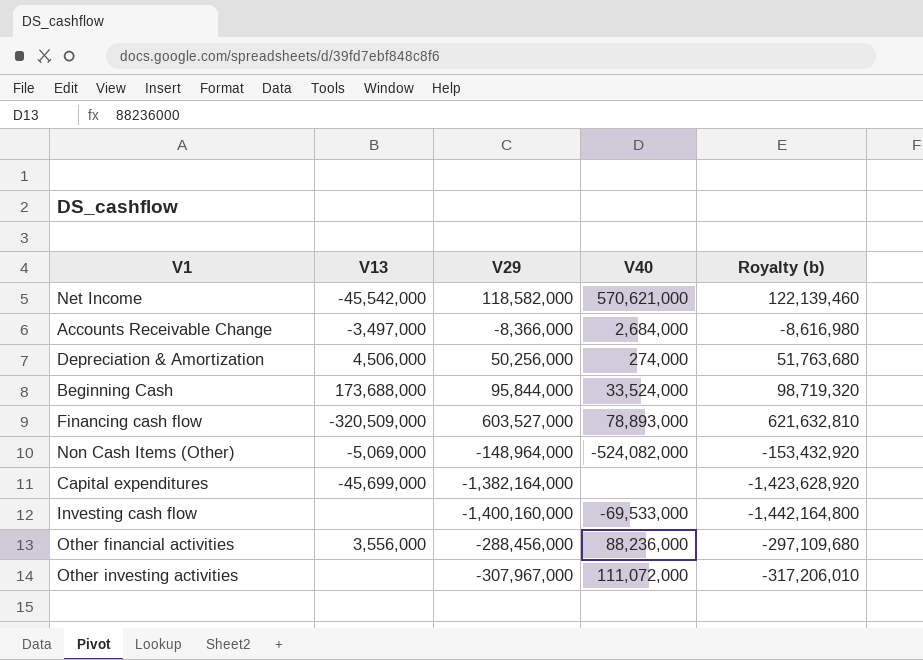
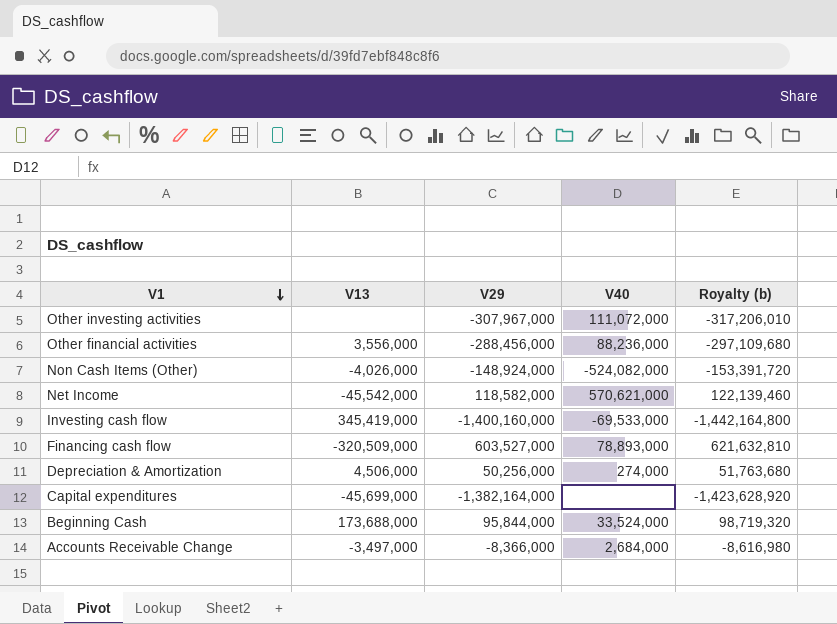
row order: none -> V1 descending
Non Cash Items (Other) | V13: -5,069,000 -> -4,026,000
Non Cash Items (Other) | V29: -148,964,000 -> -148,924,000
Non Cash Items (Other) | Royalty (b): -153,432,920 -> -153,391,720
Investing cash flow | V13: none -> 345,419,000

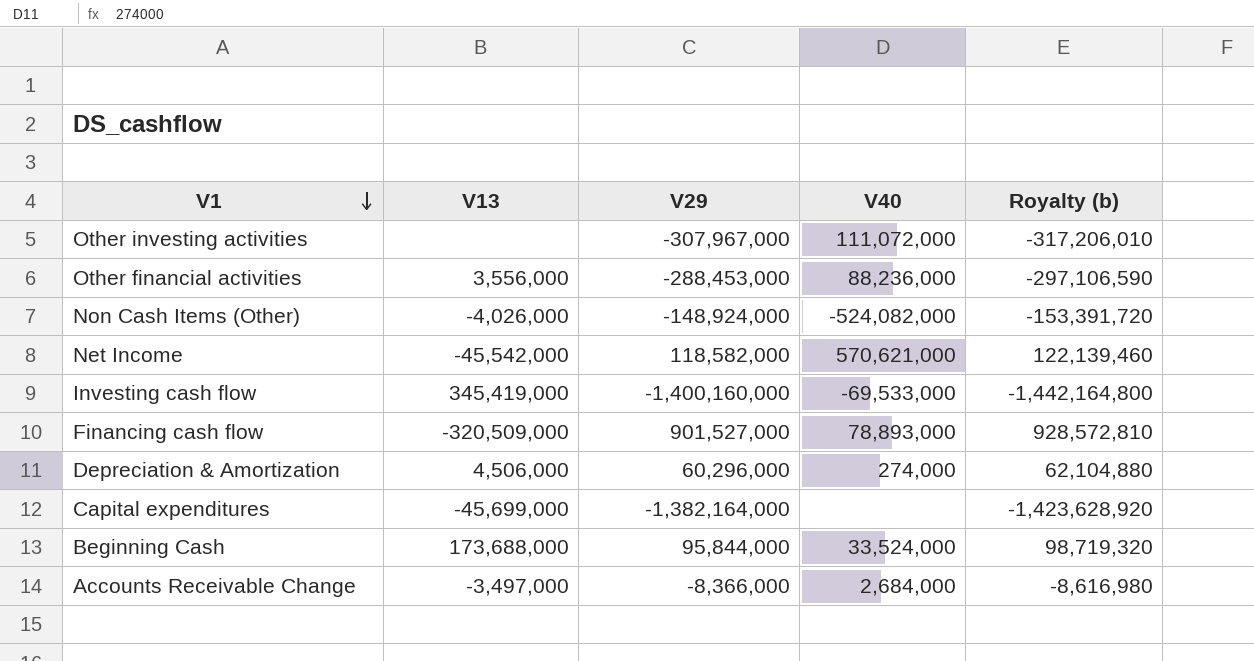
Other financial activities | V29: -288,456,000 -> -288,453,000
Other financial activities | Royalty (b): -297,109,680 -> -297,106,590
Financing cash flow | V29: 603,527,000 -> 901,527,000
Financing cash flow | Royalty (b): 621,632,810 -> 928,572,810
Depreciation & Amortization | V29: 50,256,000 -> 60,296,000
Depreciation & Amortization | Royalty (b): 51,763,680 -> 62,104,880

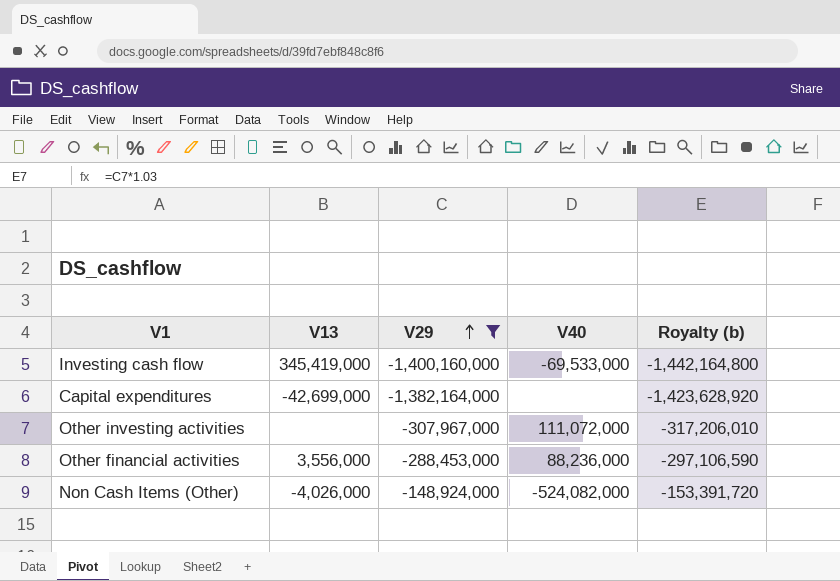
filter: none -> V29 <= -148,924,000
row order: V1 descending -> V29 ascending
Capital expenditures | V13: -45,699,000 -> -42,699,000

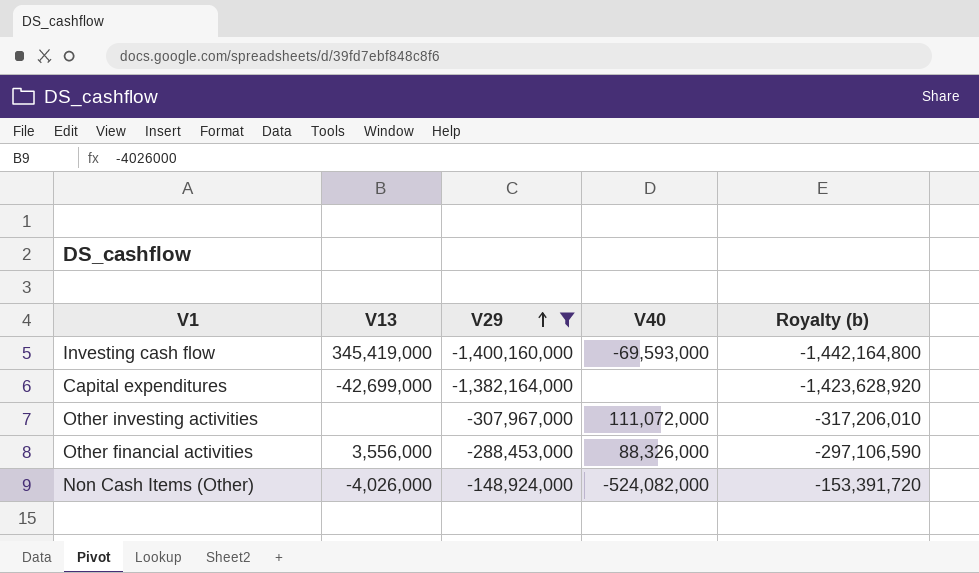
Investing cash flow | V40: -69,533,000 -> -69,593,000
Other financial activities | V40: 88,236,000 -> 88,326,000

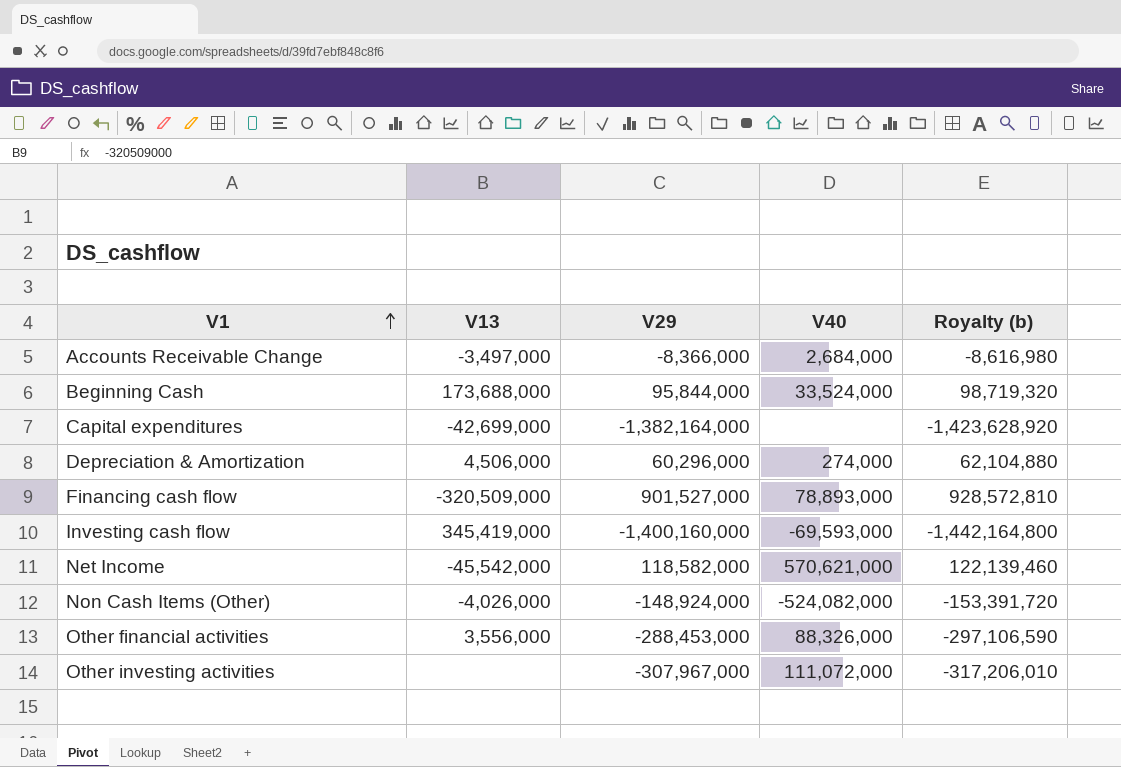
filter: V29 <= -148,924,000 -> none
row order: V29 ascending -> V1 ascending

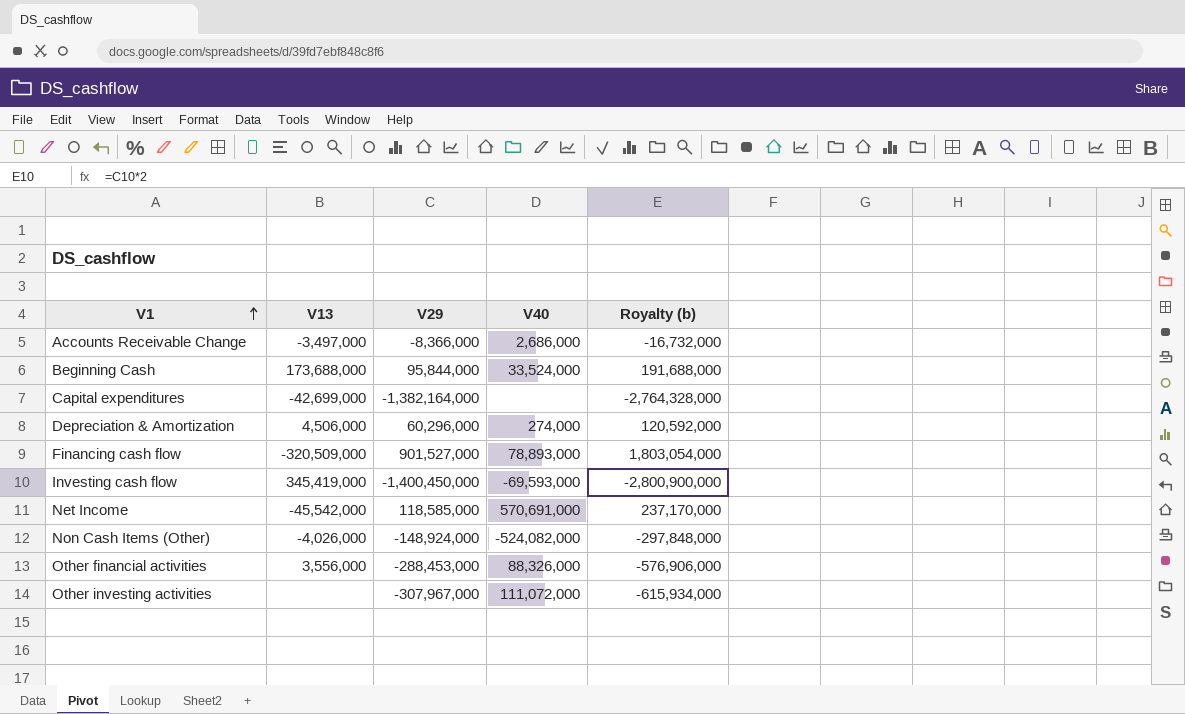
column Royalty (b) | formula: [V29] * 1.03 -> [V29] * 2
Accounts Receivable Change | V40: 2,684,000 -> 2,686,000
Investing cash flow | V29: -1,400,160,000 -> -1,400,450,000
Net Income | V29: 118,582,000 -> 118,585,000
Net Income | V40: 570,621,000 -> 570,691,000

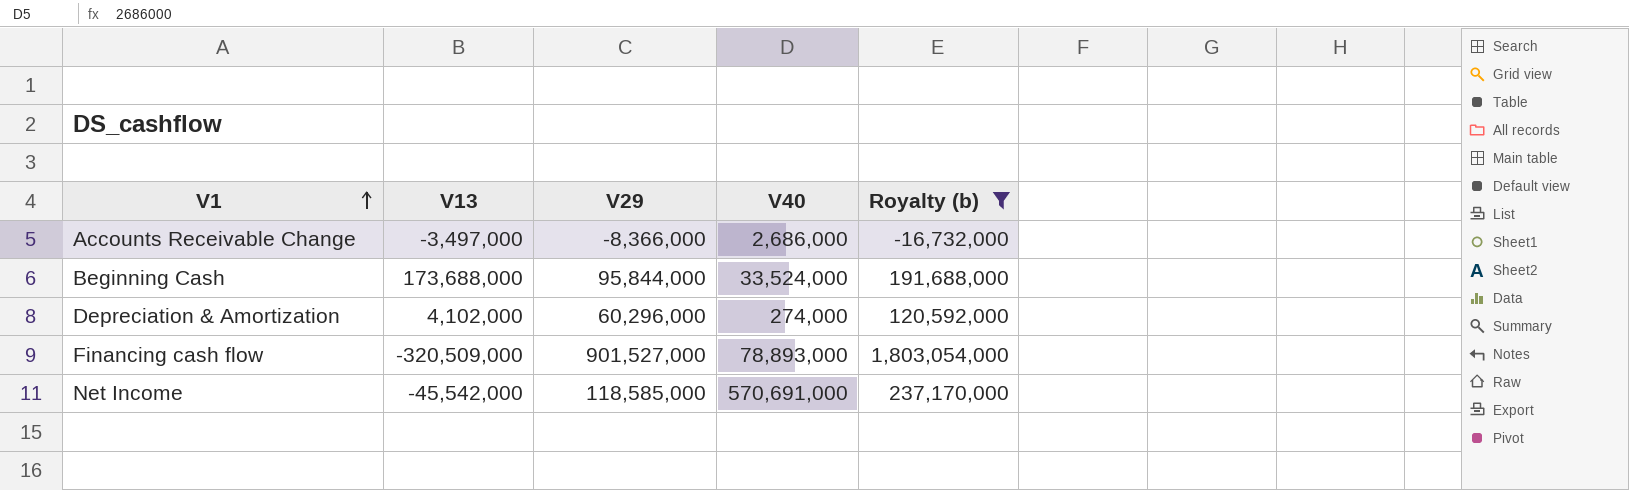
filter: none -> Royalty (b) >= -16,732,000
Depreciation & Amortization | V13: 4,506,000 -> 4,102,000

